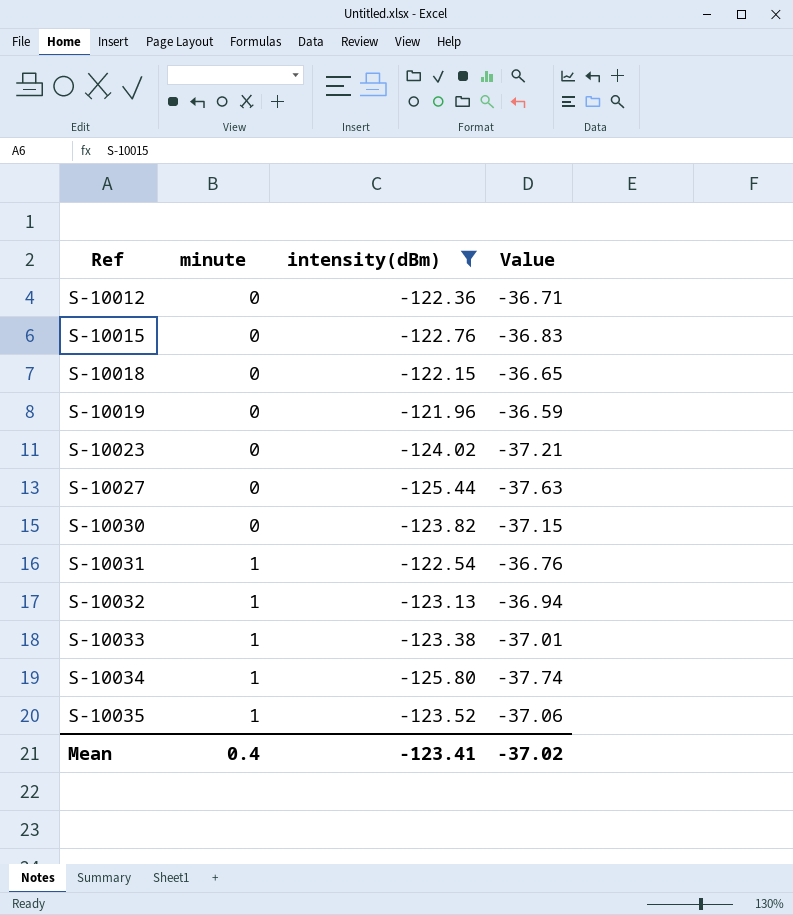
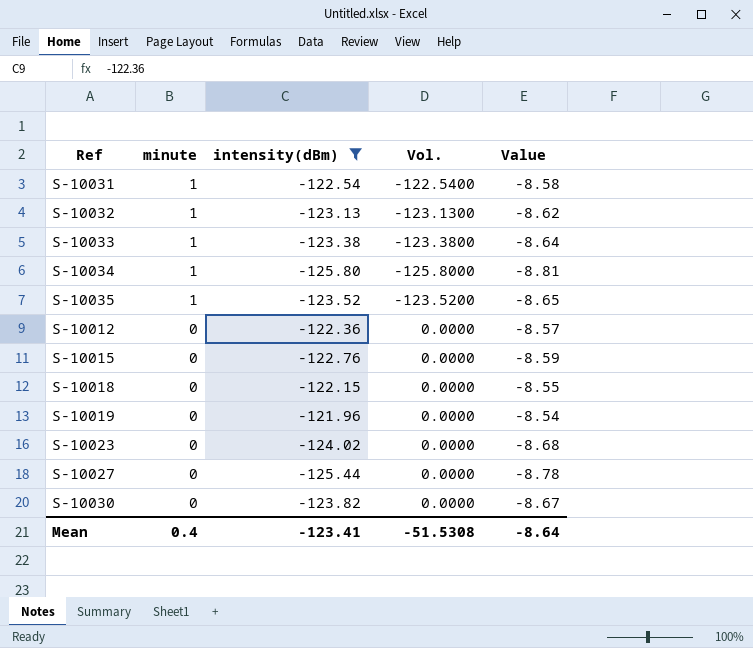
row order: Ref ascending -> minute descending
column Vol. | formula: none -> [minute] * [intensity(dBm)]
column Value | formula: [intensity(dBm)] * 0.3 -> [intensity(dBm)] * 0.07
Mean | Value: -37.02 -> -8.64

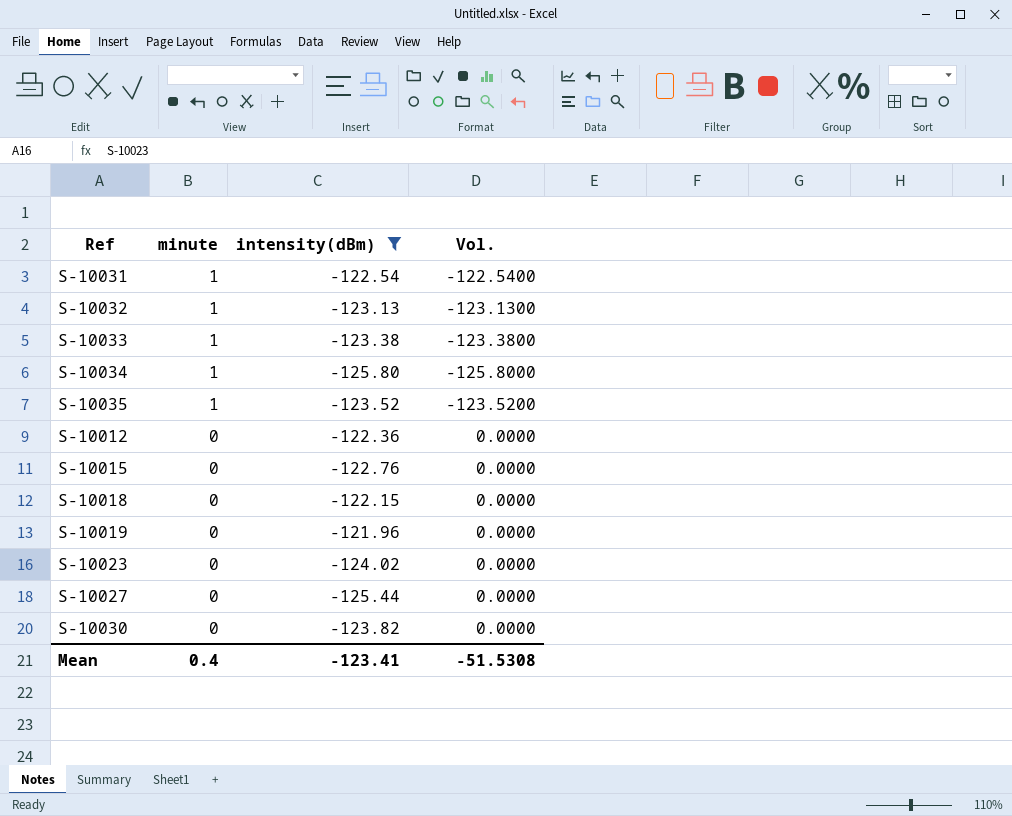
column Value | formula: [intensity(dBm)] * 0.07 -> none

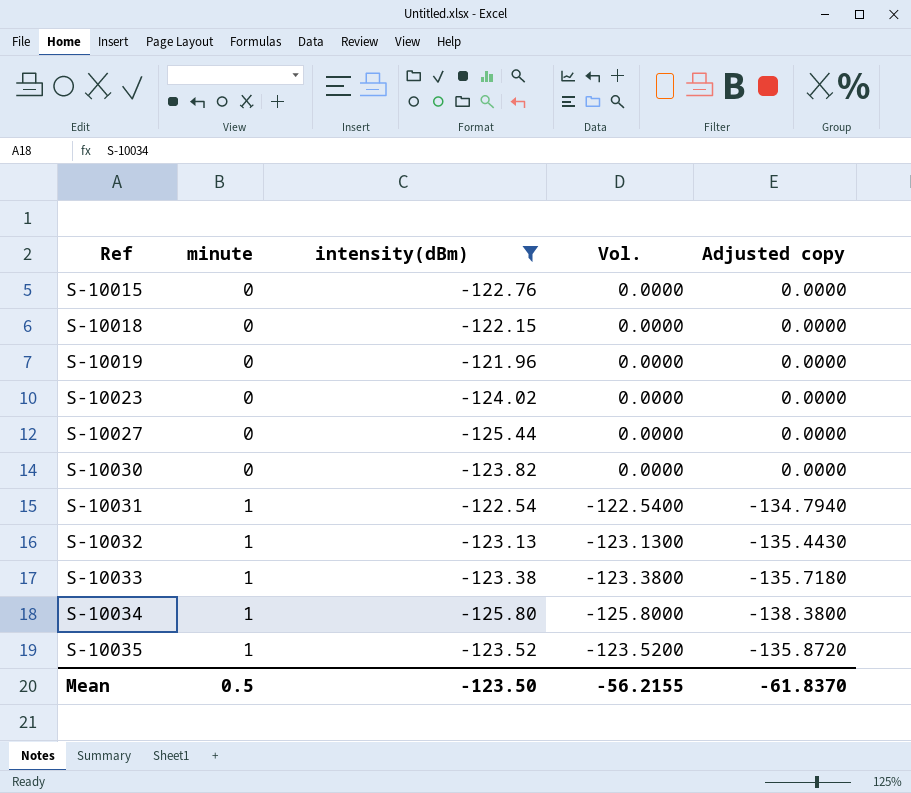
row order: minute descending -> Ref ascending
column Adjusted copy | formula: none -> [Vol.] * 1.1
row S-10012: 0 | -122.36 | 0.0000 -> none
Mean | minute: 0.4 -> 0.5
Mean | intensity(dBm): -123.41 -> -123.50
Mean | Vol.: -51.5308 -> -56.2155

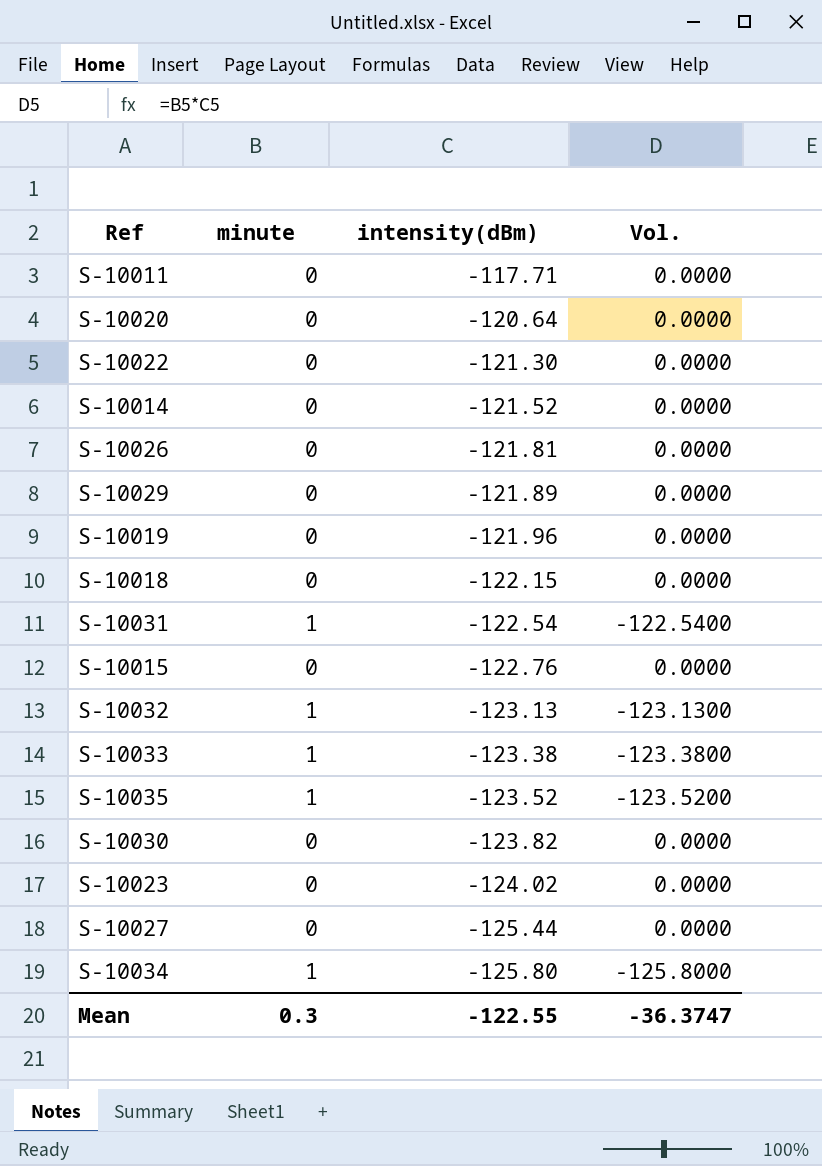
filter: intensity(dBm) <= -121.96 -> none
row order: Ref ascending -> intensity(dBm) descending
column Adjusted copy | formula: [Vol.] * 1.1 -> none
Mean | minute: 0.5 -> 0.3
Mean | intensity(dBm): -123.50 -> -122.55
Mean | Vol.: -56.2155 -> -36.3747

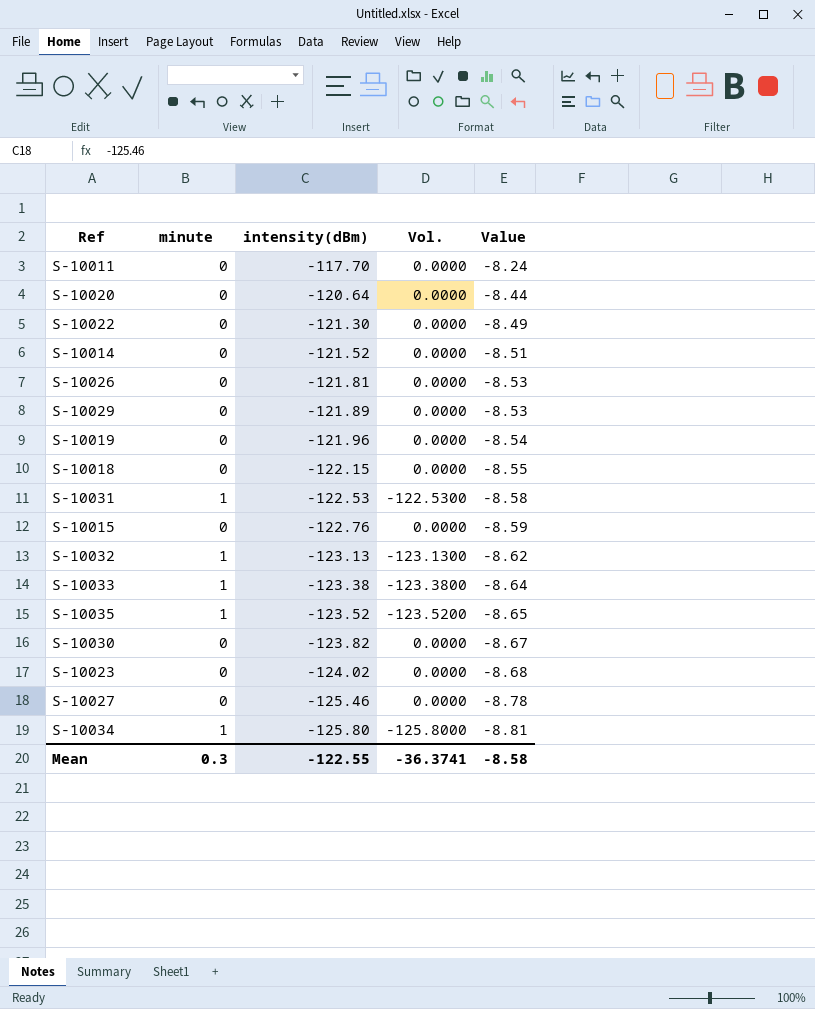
column Value | formula: none -> [intensity(dBm)] * 0.07
S-10011 | intensity(dBm): -117.71 -> -117.70
S-10031 | intensity(dBm): -122.54 -> -122.53
S-10031 | Vol.: -122.5400 -> -122.5300
S-10027 | intensity(dBm): -125.44 -> -125.46
Mean | Vol.: -36.3747 -> -36.3741

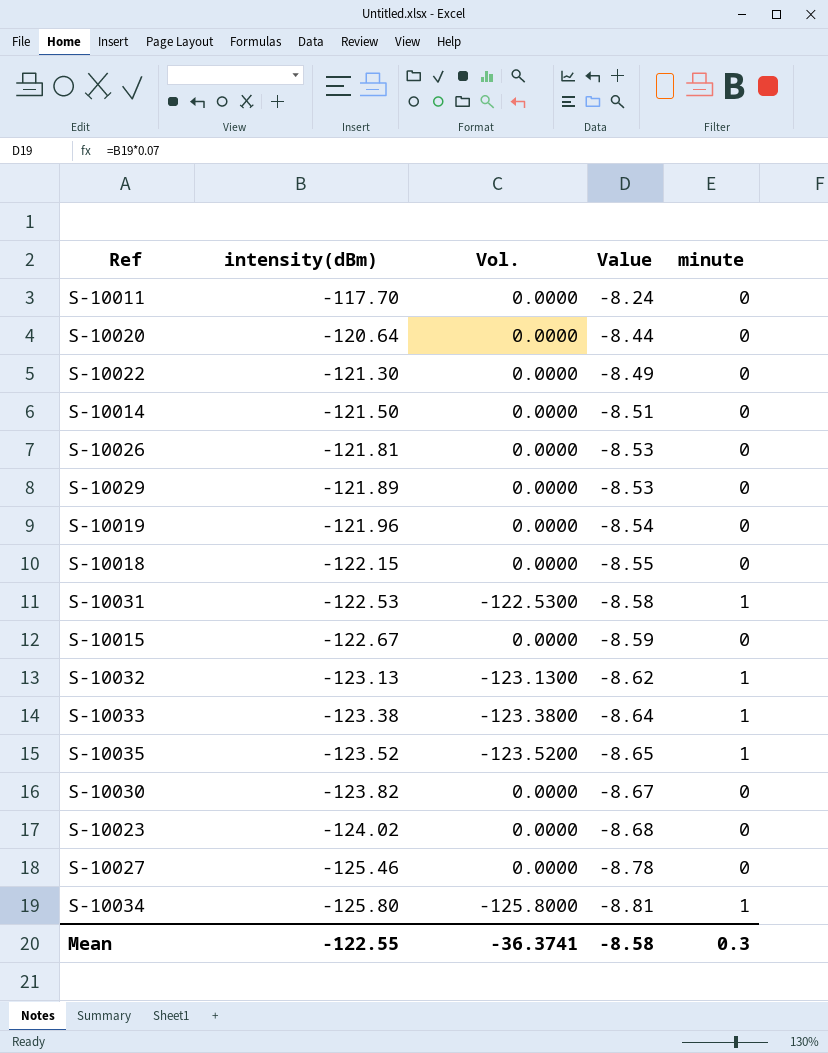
column minute | position: 2 -> 5
S-10014 | intensity(dBm): -121.52 -> -121.50
S-10015 | intensity(dBm): -122.76 -> -122.67

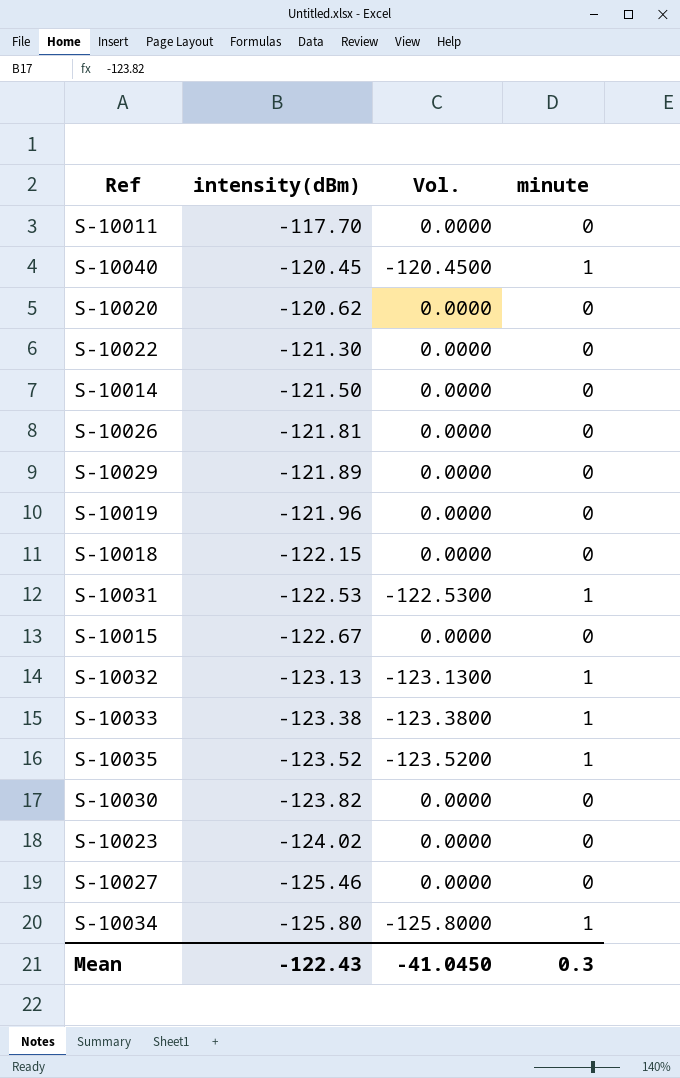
column Value | formula: [intensity(dBm)] * 0.07 -> none
row S-10040: none -> -120.45 | -120.4500 | 1
S-10020 | intensity(dBm): -120.64 -> -120.62
Mean | intensity(dBm): -122.55 -> -122.43
Mean | Vol.: -36.3741 -> -41.0450

